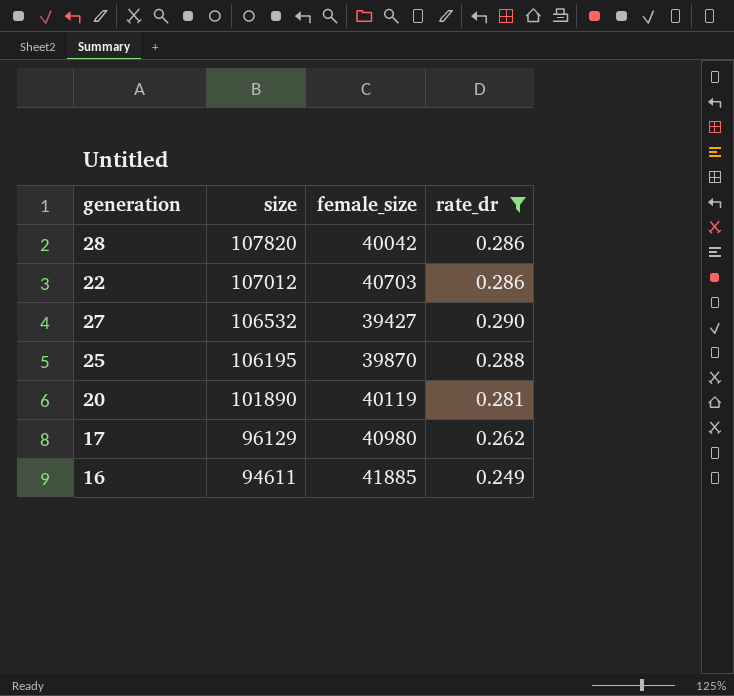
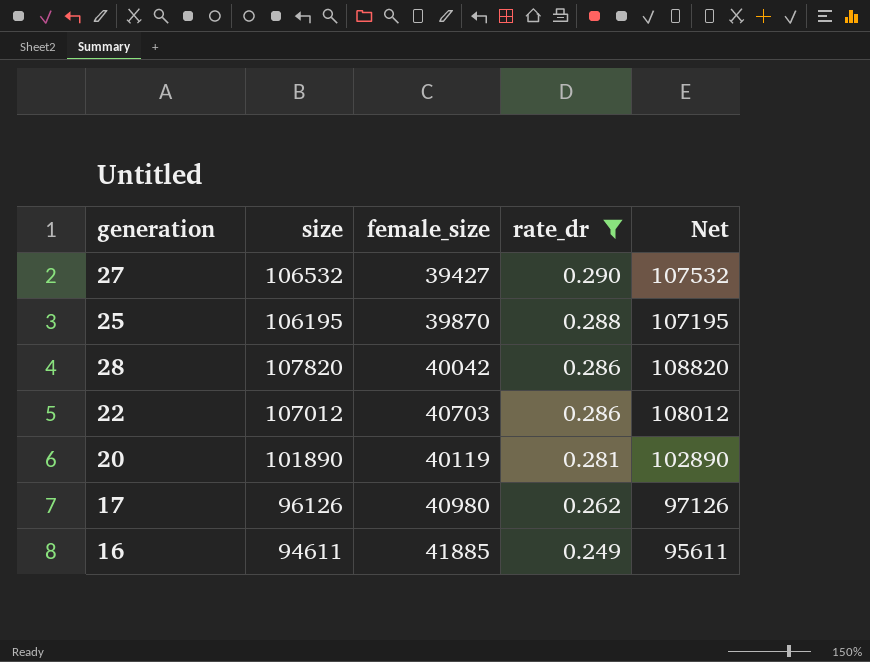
row order: size descending -> rate_dr descending
column Net | formula: none -> [size] + 1000
17 | size: 96129 -> 96126

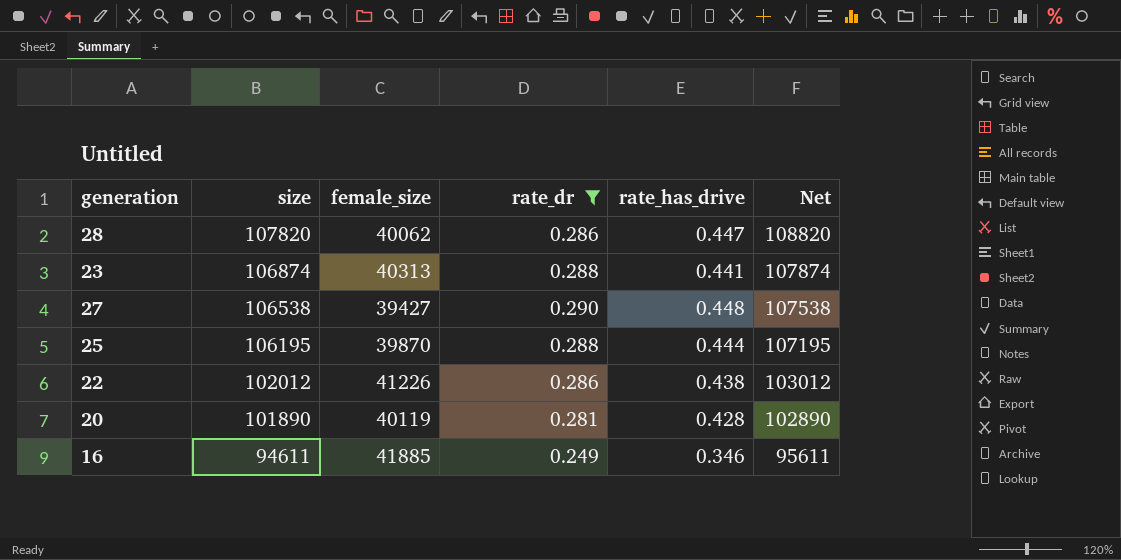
row order: rate_dr descending -> size descending
column rate_has_drive | position: none -> 5
row 17: 96126 | 40980 | 0.262 | 97126 -> none
28 | female_size: 40042 -> 40062
row 23: none -> 106874 | 40313 | 0.288 | 0.441 | 107874
27 | size: 106532 -> 106538
27 | Net: 107532 -> 107538
22 | size: 107012 -> 102012
22 | female_size: 40703 -> 41226
22 | Net: 108012 -> 103012

